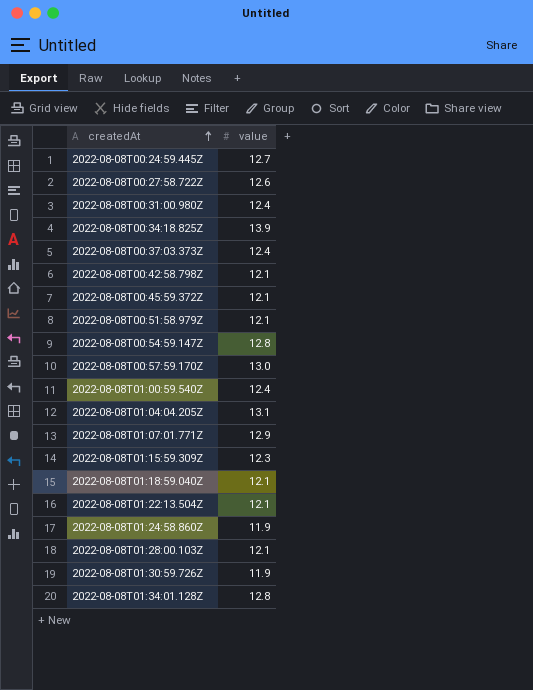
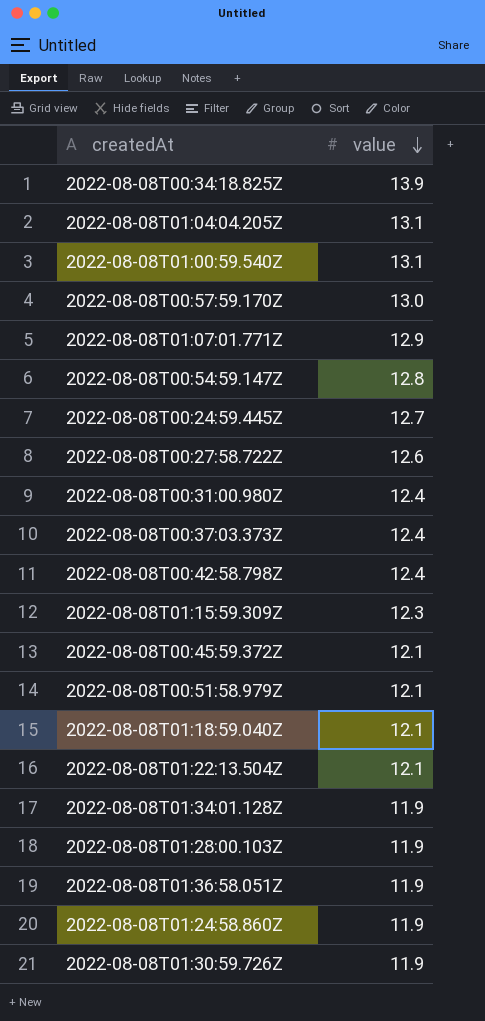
row order: createdAt ascending -> value descending
2022-08-08T01:00:59.540Z | value: 12.4 -> 13.1
2022-08-08T00:42:58.798Z | value: 12.1 -> 12.4
2022-08-08T01:34:01.128Z | value: 12.8 -> 11.9
2022-08-08T01:28:00.103Z | value: 12.1 -> 11.9
row 2022-08-08T01:36:58.051Z: none -> 11.9

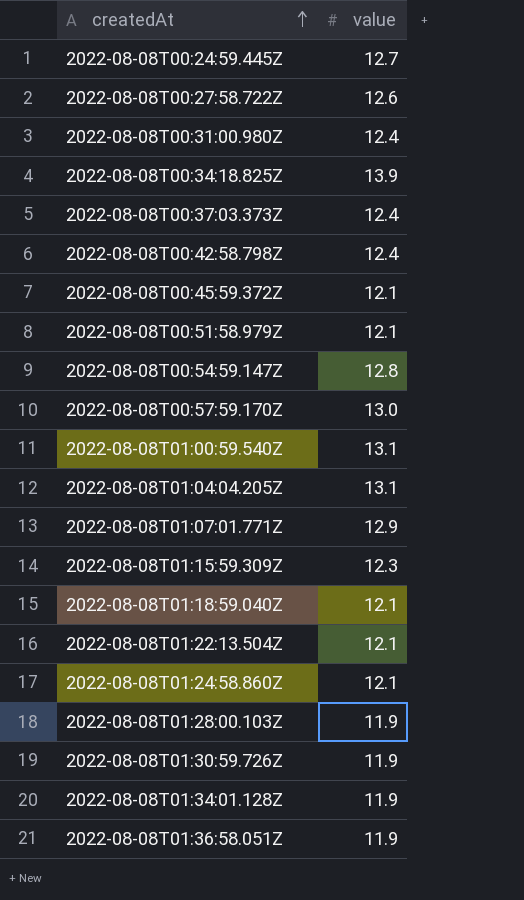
row order: value descending -> createdAt ascending
2022-08-08T01:24:58.860Z | value: 11.9 -> 12.1

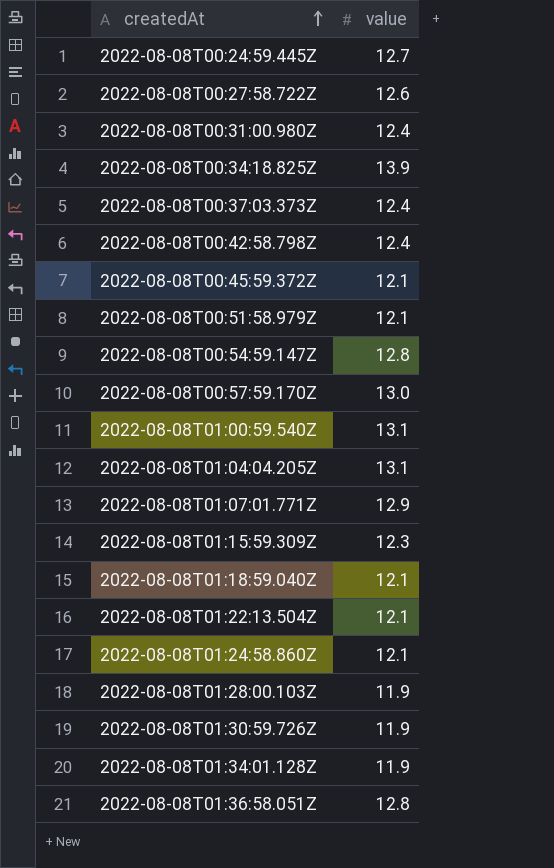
2022-08-08T01:36:58.051Z | value: 11.9 -> 12.8

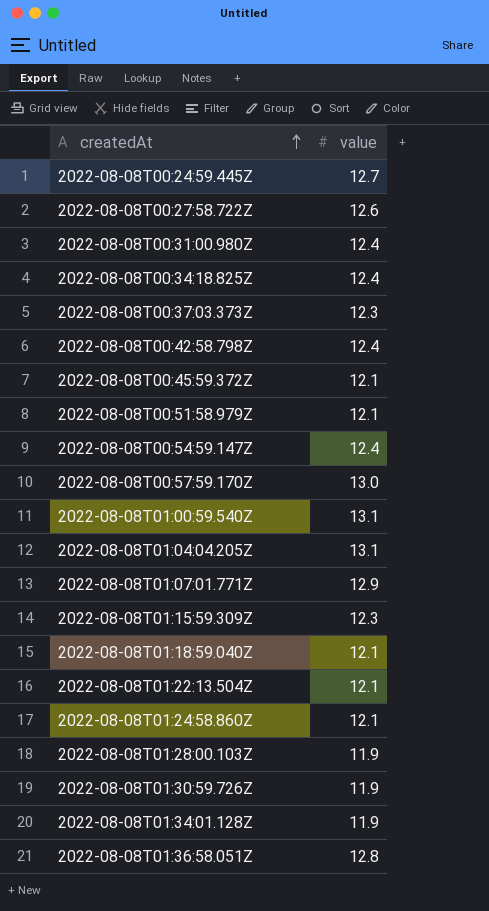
2022-08-08T00:34:18.825Z | value: 13.9 -> 12.4
2022-08-08T00:37:03.373Z | value: 12.4 -> 12.3
2022-08-08T00:54:59.147Z | value: 12.8 -> 12.4

